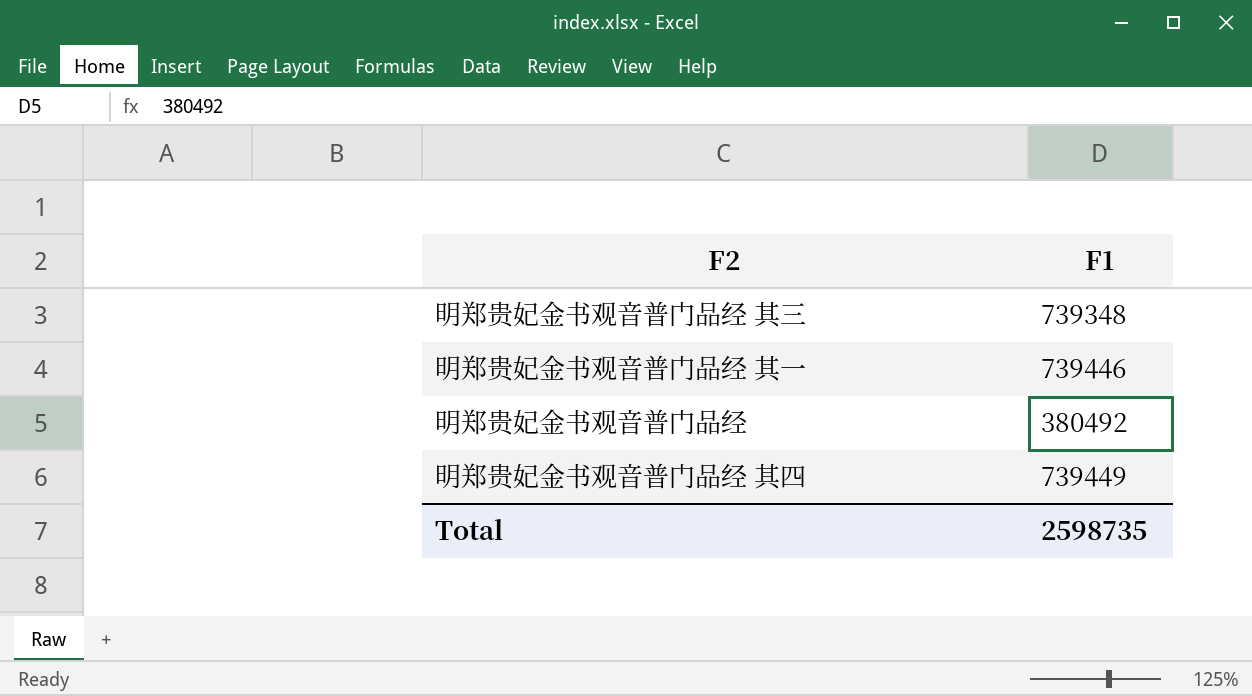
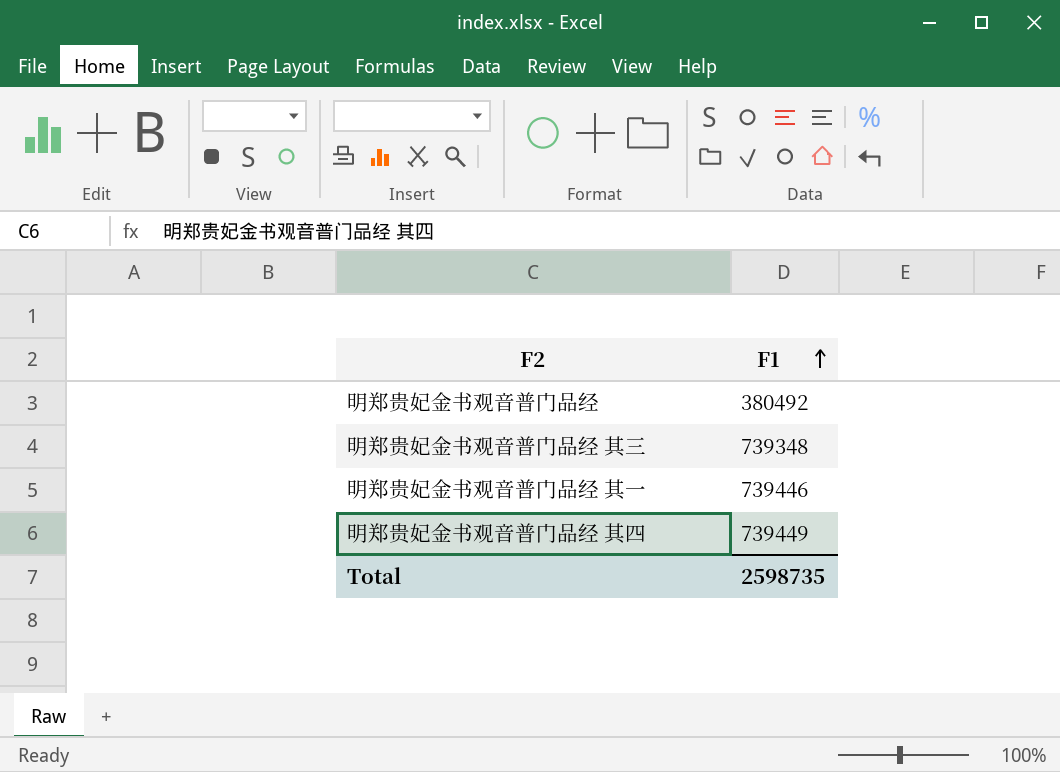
row order: none -> F1 ascending

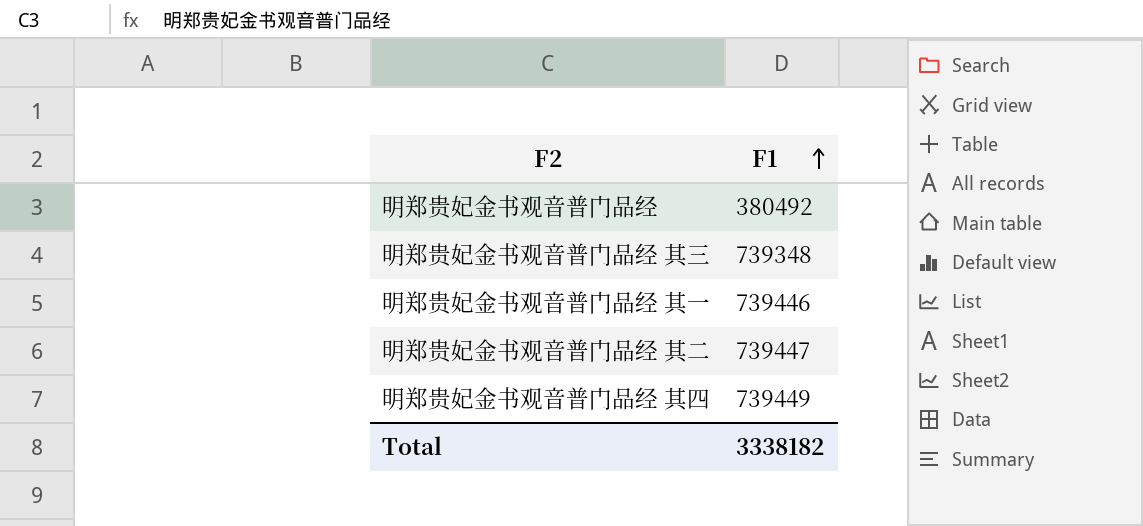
row 明郑贵妃金书观音普门品经 其二: none -> 739447
Total | F1: 2598735 -> 3338182

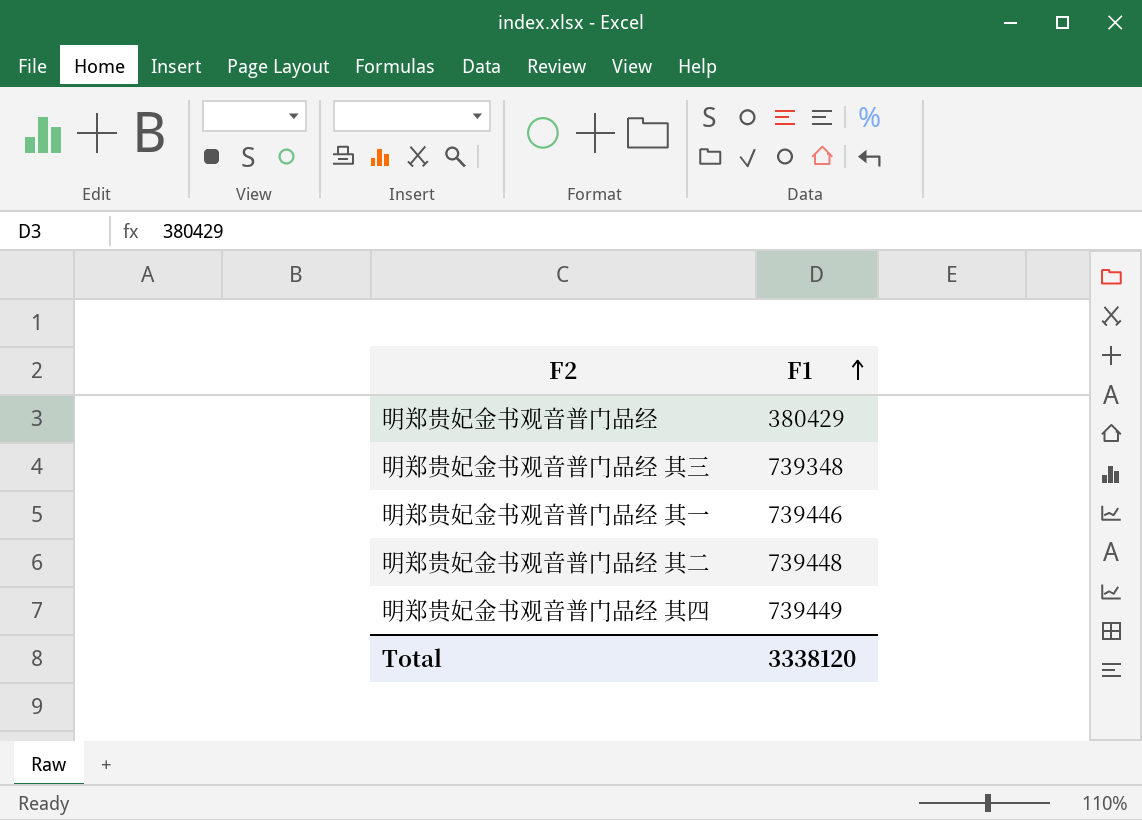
明郑贵妃金书观音普门品经 | F1: 380492 -> 380429
明郑贵妃金书观音普门品经 其二 | F1: 739447 -> 739448
Total | F1: 3338182 -> 3338120

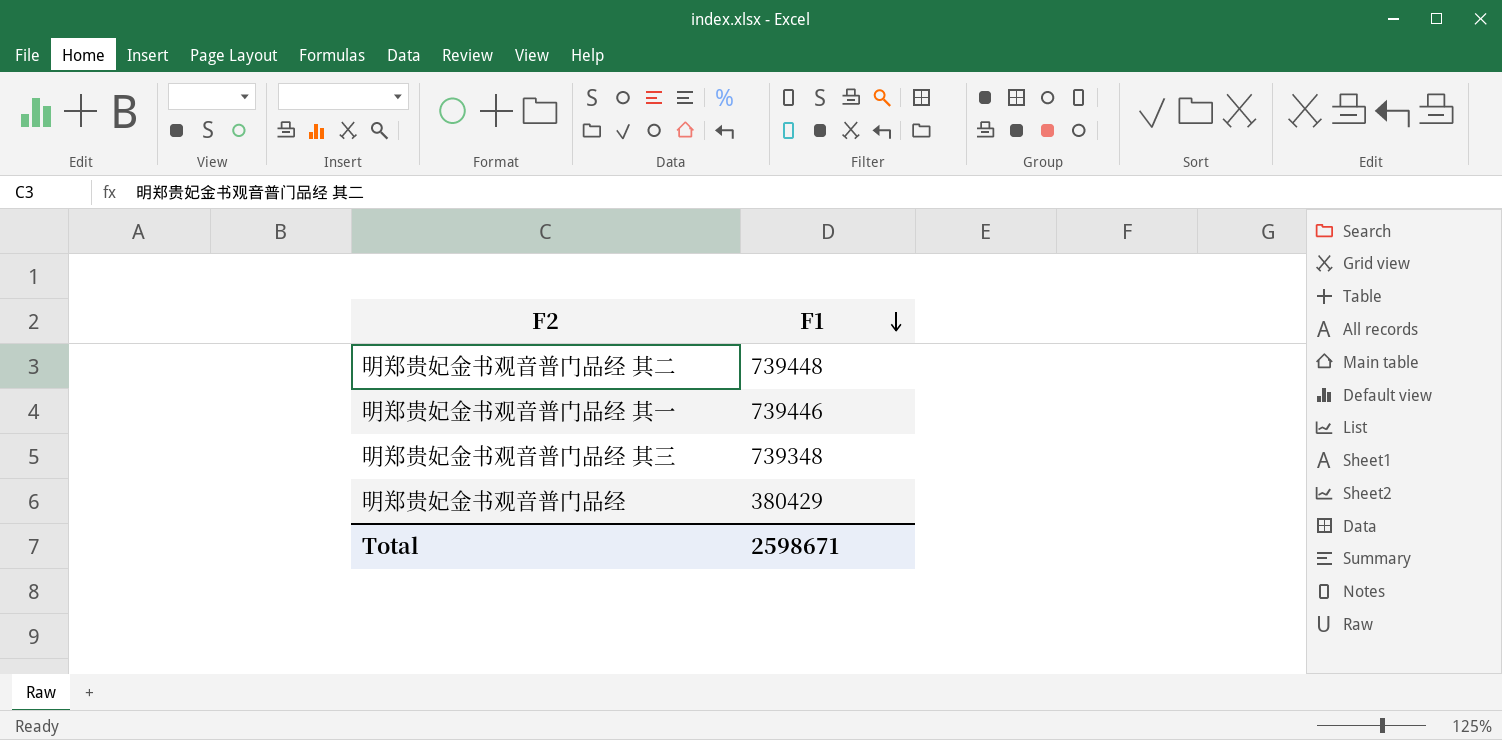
row order: F1 ascending -> F1 descending
row 明郑贵妃金书观音普门品经 其四: 739449 -> none
Total | F1: 3338120 -> 2598671

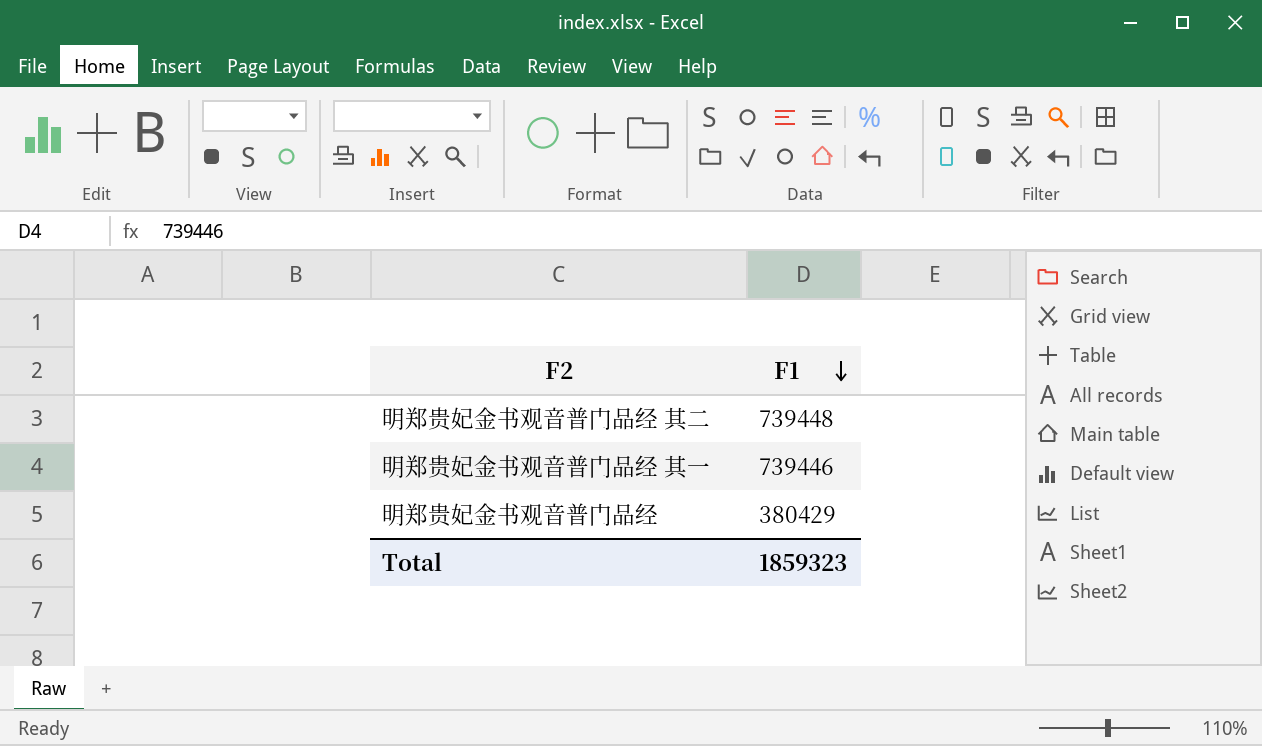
row 明郑贵妃金书观音普门品经 其三: 739348 -> none
Total | F1: 2598671 -> 1859323

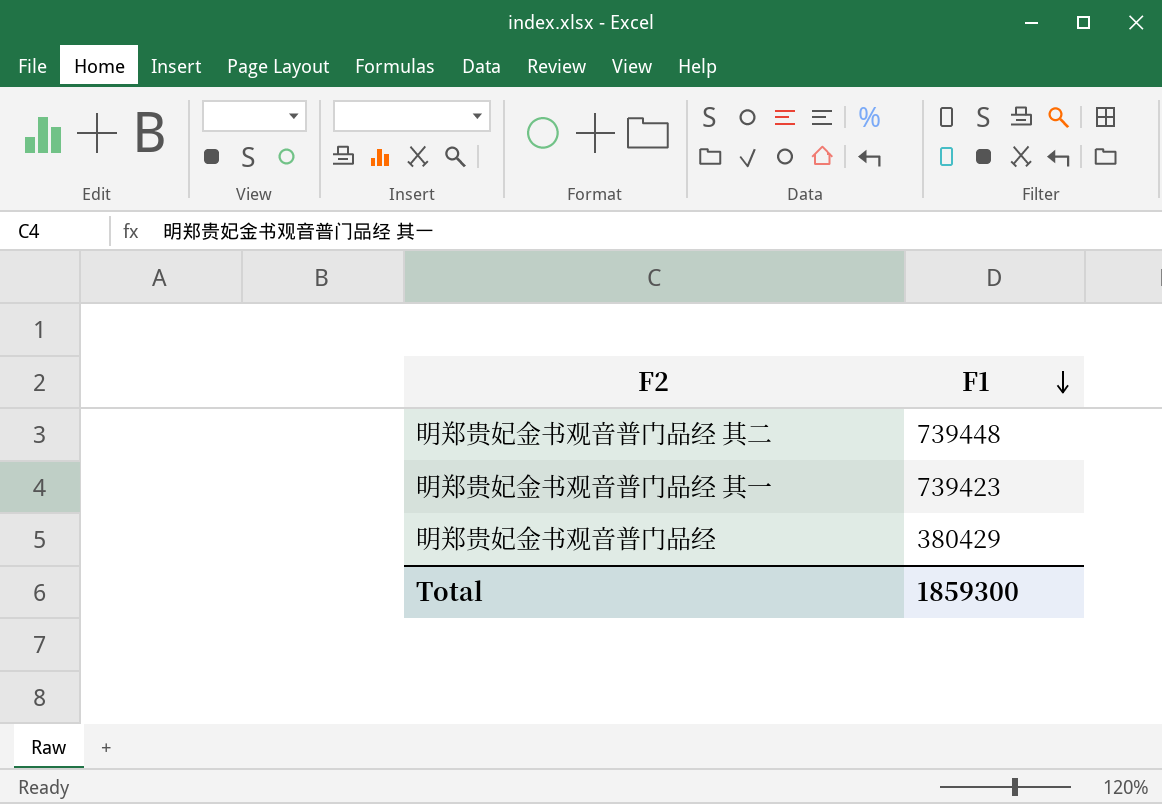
明郑贵妃金书观音普门品经 其一 | F1: 739446 -> 739423
Total | F1: 1859323 -> 1859300

